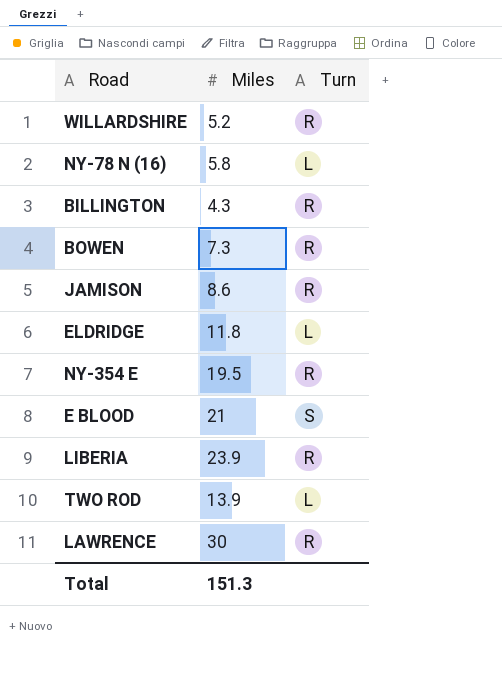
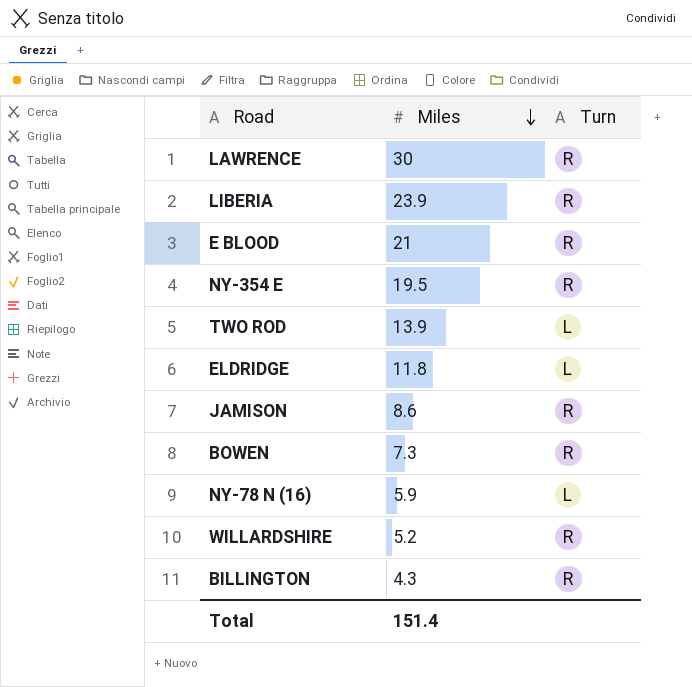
row order: none -> Miles descending
E BLOOD | Turn: S -> R
NY-78 N (16) | Miles: 5.8 -> 5.9
Total | Miles: 151.3 -> 151.4

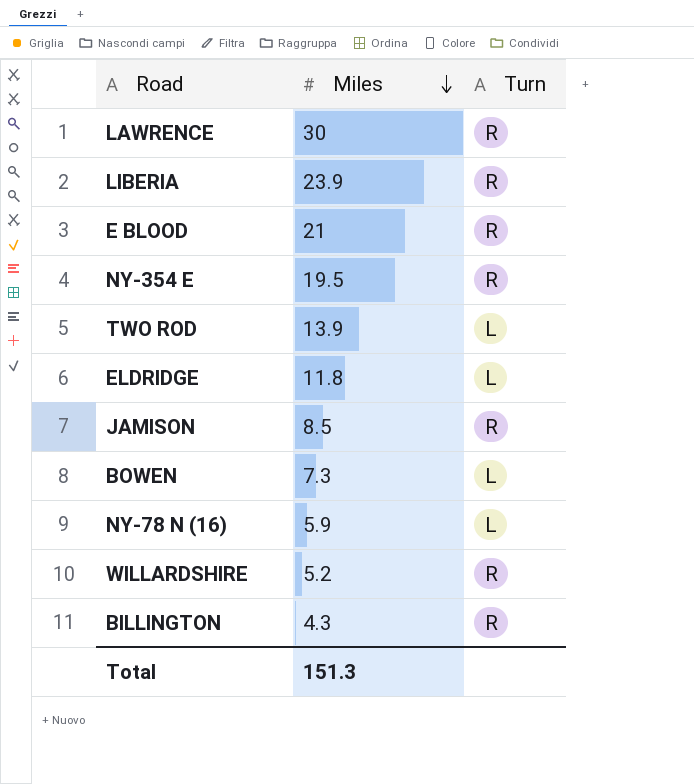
JAMISON | Miles: 8.6 -> 8.5
BOWEN | Turn: R -> L
Total | Miles: 151.4 -> 151.3

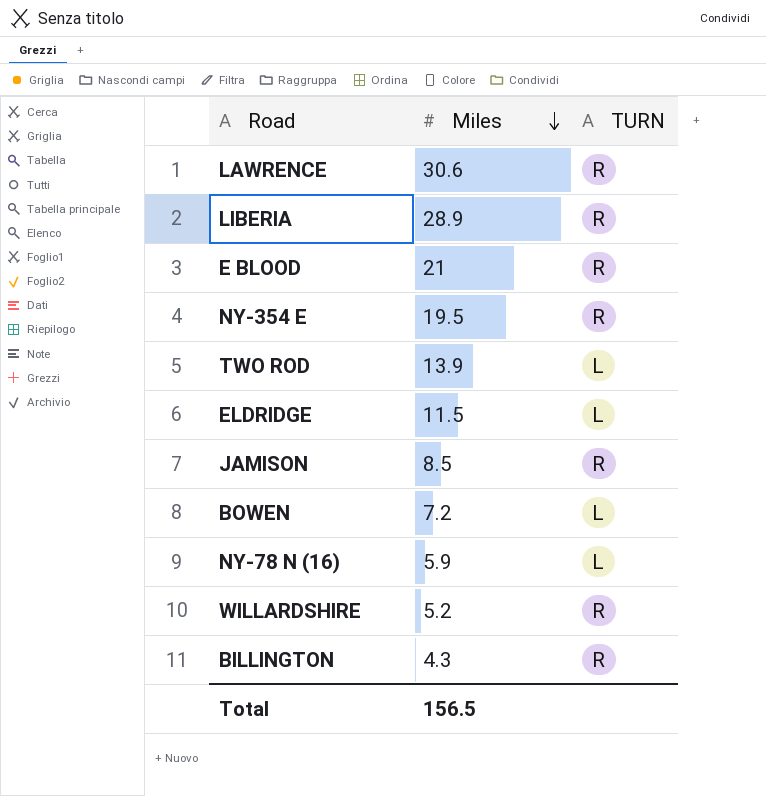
column name: Turn -> TURN
LAWRENCE | Miles: 30 -> 30.6
LIBERIA | Miles: 23.9 -> 28.9
ELDRIDGE | Miles: 11.8 -> 11.5
BOWEN | Miles: 7.3 -> 7.2
Total | Miles: 151.3 -> 156.5

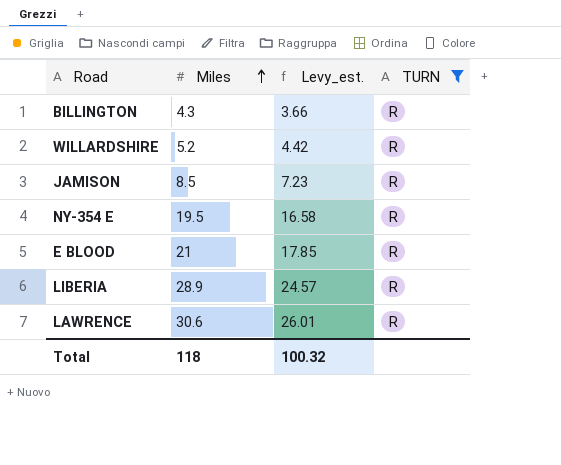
filter: none -> TURN = R
row order: Miles descending -> Miles ascending
column Levy_est. | formula: none -> [Miles] * 0.85
Total | Miles: 156.5 -> 118

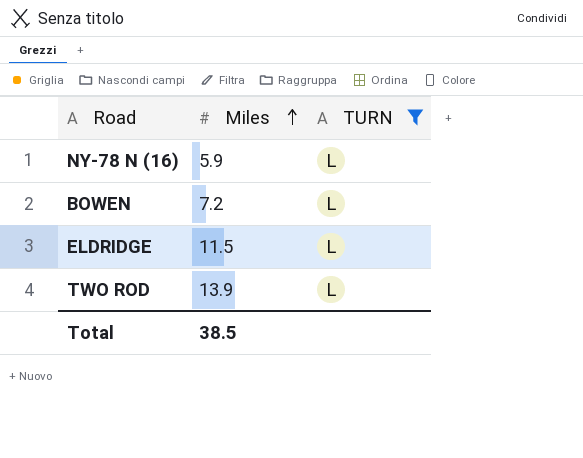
filter: TURN = R -> TURN = L
column Levy_est. | formula: [Miles] * 0.85 -> none
Total | Miles: 118 -> 38.5

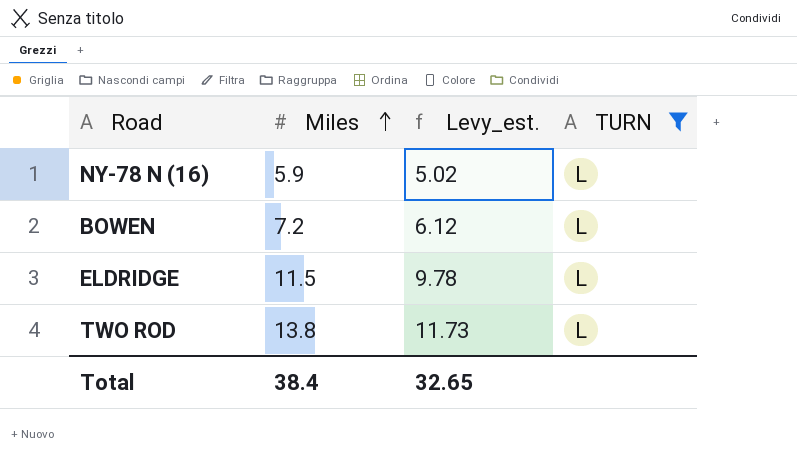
column Levy_est. | formula: none -> [Miles] * 0.85
TWO ROD | Miles: 13.9 -> 13.8
Total | Miles: 38.5 -> 38.4

